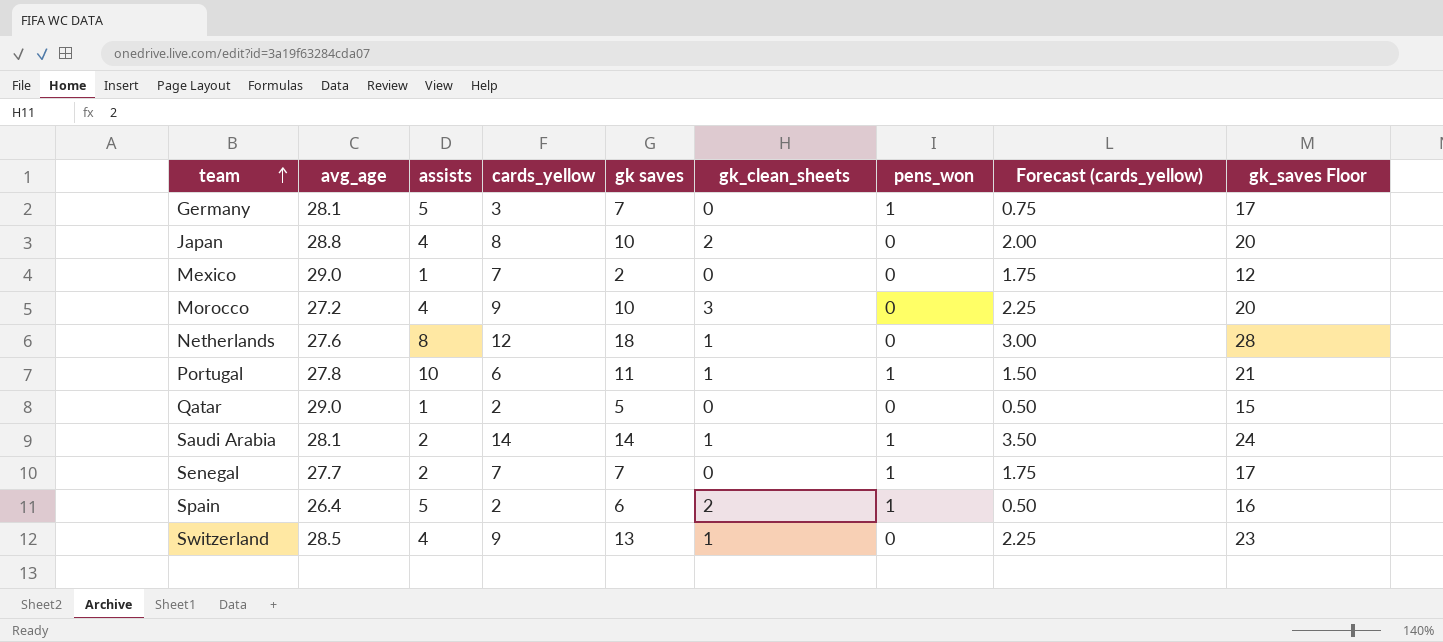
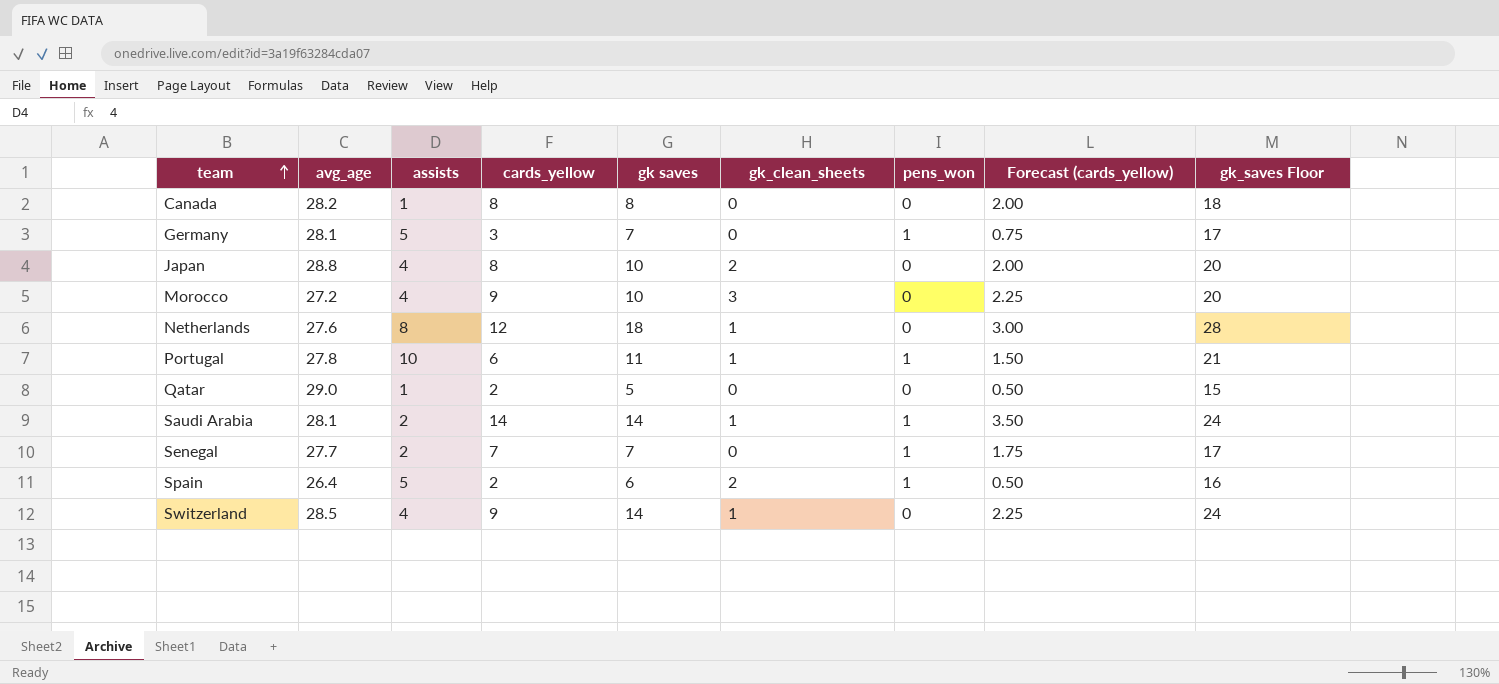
row Mexico: 29.0 | 1 | 7 | 2 | 0 | 0 | 1.75 | 12 -> none
row Canada: none -> 28.2 | 1 | 8 | 8 | 0 | 0 | 2.00 | 18
Switzerland | gk saves: 13 -> 14
Switzerland | gk_saves Floor: 23 -> 24

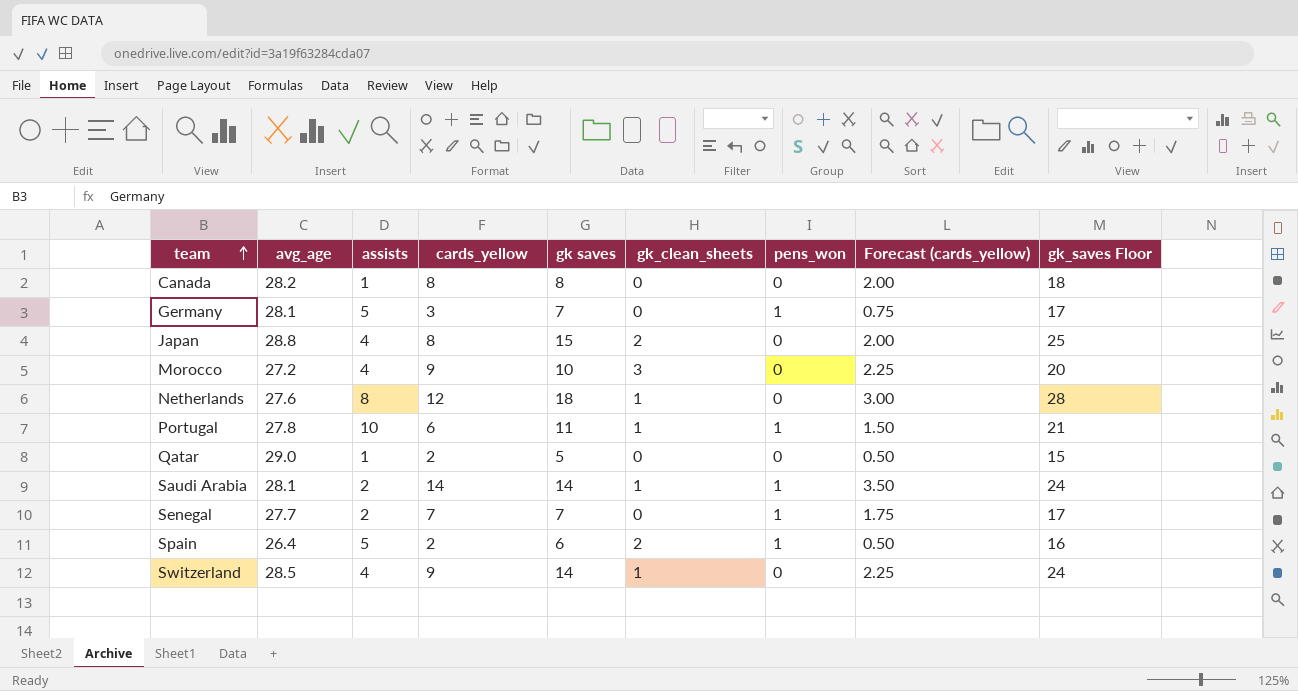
Japan | gk saves: 10 -> 15
Japan | gk_saves Floor: 20 -> 25

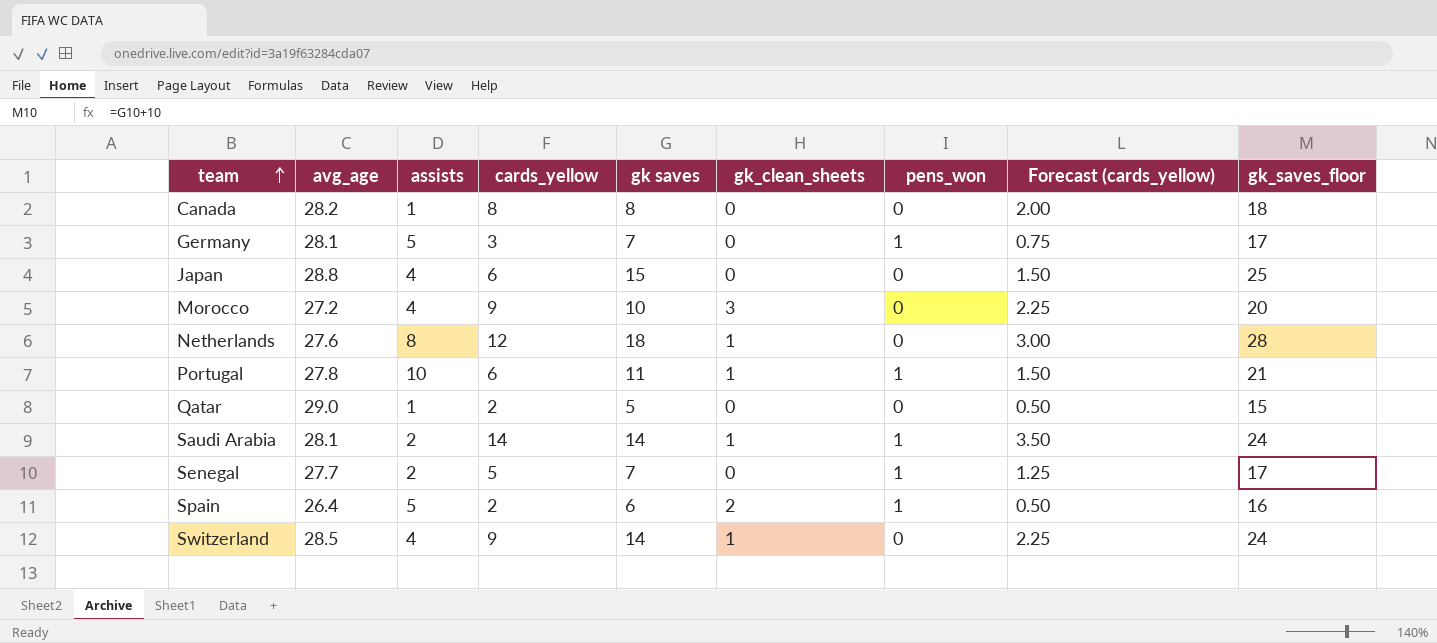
column name: gk_saves Floor -> gk_saves_floor
Japan | cards_yellow: 8 -> 6
Japan | gk_clean_sheets: 2 -> 0
Japan | Forecast (cards_yellow): 2.00 -> 1.50
Senegal | cards_yellow: 7 -> 5
Senegal | Forecast (cards_yellow): 1.75 -> 1.25

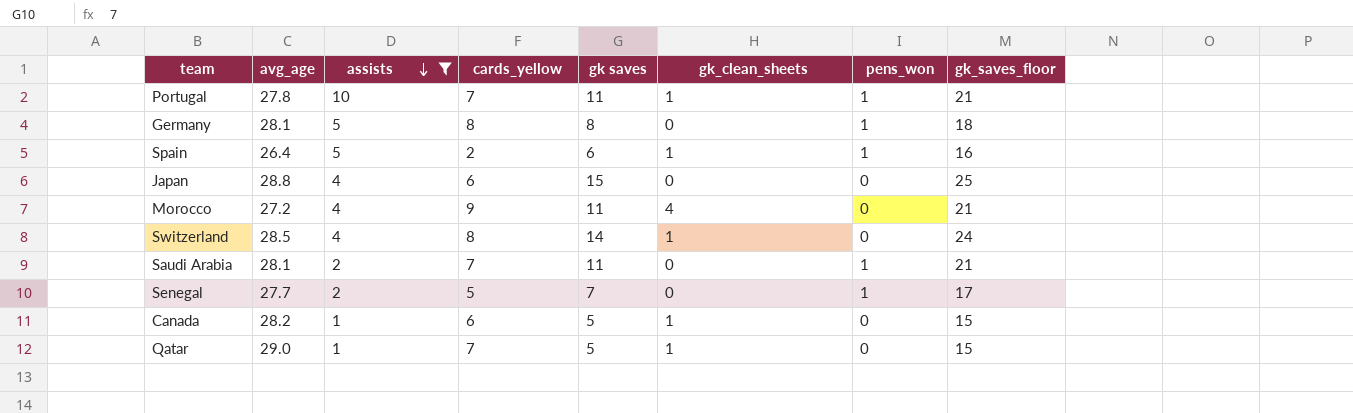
filter: none -> assists != 8
row order: team ascending -> assists descending
column Forecast (cards_yellow) | formula: [cards_yellow] * 0.25 -> none
Portugal | cards_yellow: 6 -> 7
Germany | cards_yellow: 3 -> 8
Germany | gk saves: 7 -> 8
Germany | gk_saves_floor: 17 -> 18
Spain | gk_clean_sheets: 2 -> 1
Morocco | gk saves: 10 -> 11
Morocco | gk_clean_sheets: 3 -> 4
Morocco | gk_saves_floor: 20 -> 21
Switzerland | cards_yellow: 9 -> 8
Saudi Arabia | cards_yellow: 14 -> 7
Saudi Arabia | gk saves: 14 -> 11
Saudi Arabia | gk_clean_sheets: 1 -> 0
Saudi Arabia | gk_saves_floor: 24 -> 21
Canada | cards_yellow: 8 -> 6
Canada | gk saves: 8 -> 5
Canada | gk_clean_sheets: 0 -> 1
Canada | gk_saves_floor: 18 -> 15
Qatar | cards_yellow: 2 -> 7
Qatar | gk_clean_sheets: 0 -> 1

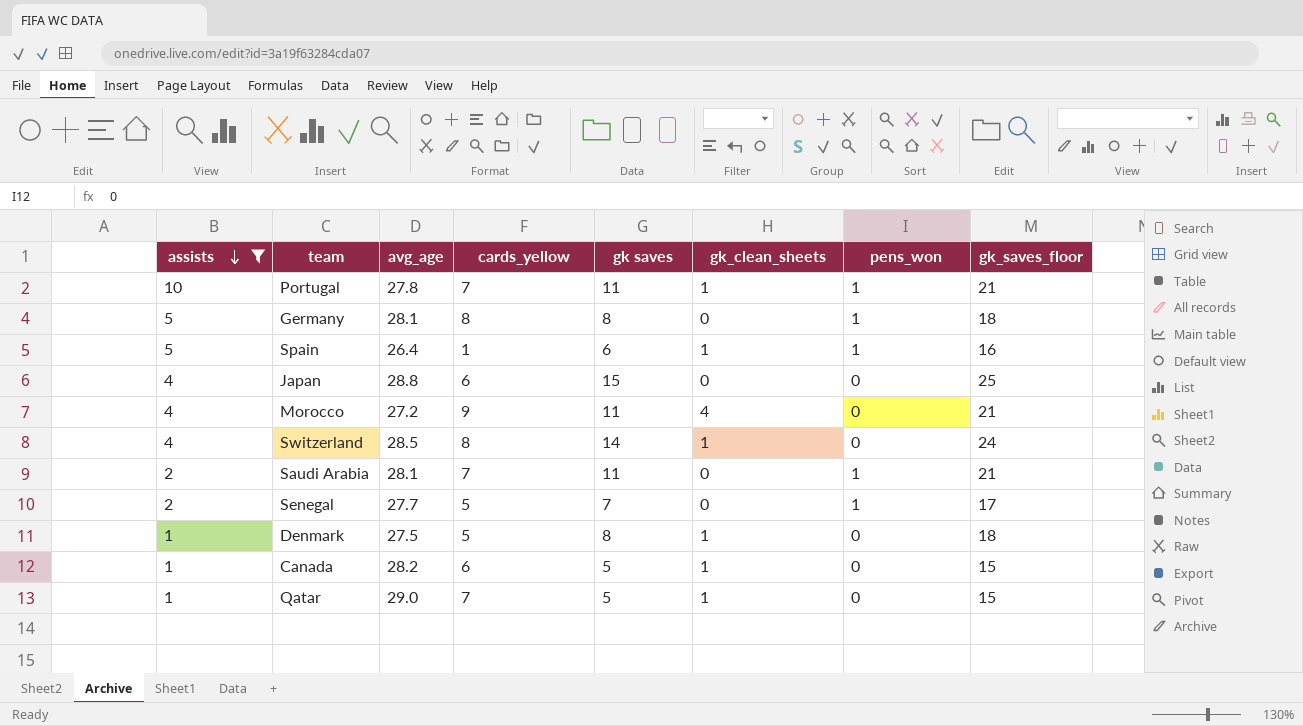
column assists | position: 3 -> 1
Spain | cards_yellow: 2 -> 1
row Denmark: none -> 1 | 27.5 | 5 | 8 | 1 | 0 | 18

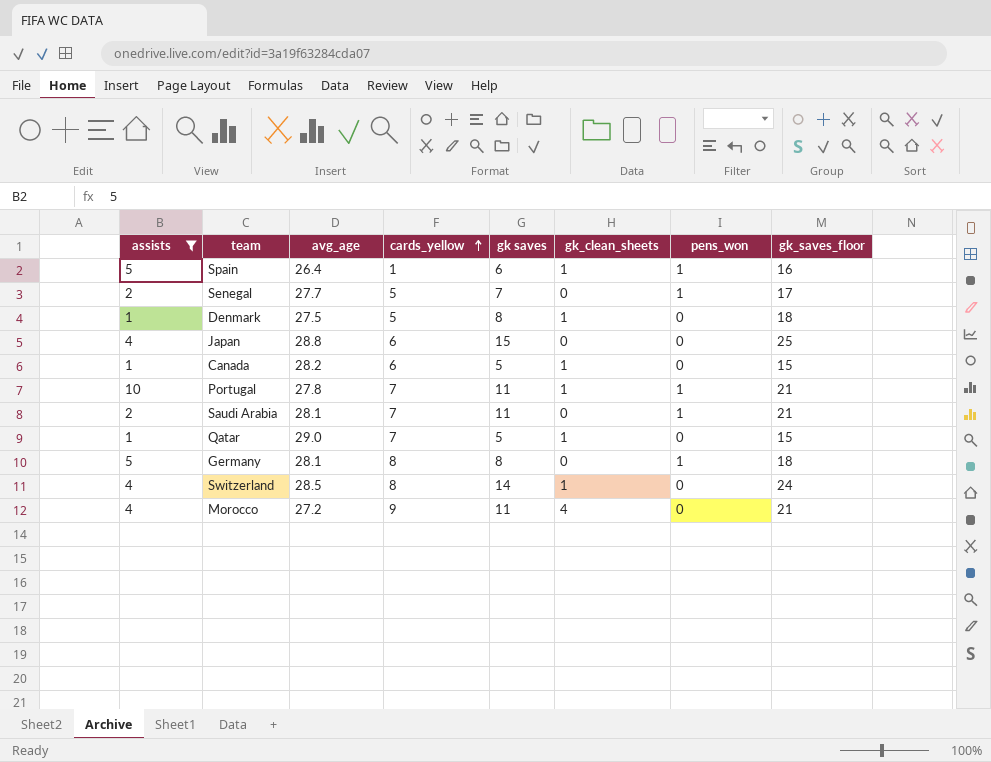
row order: assists descending -> cards_yellow ascending

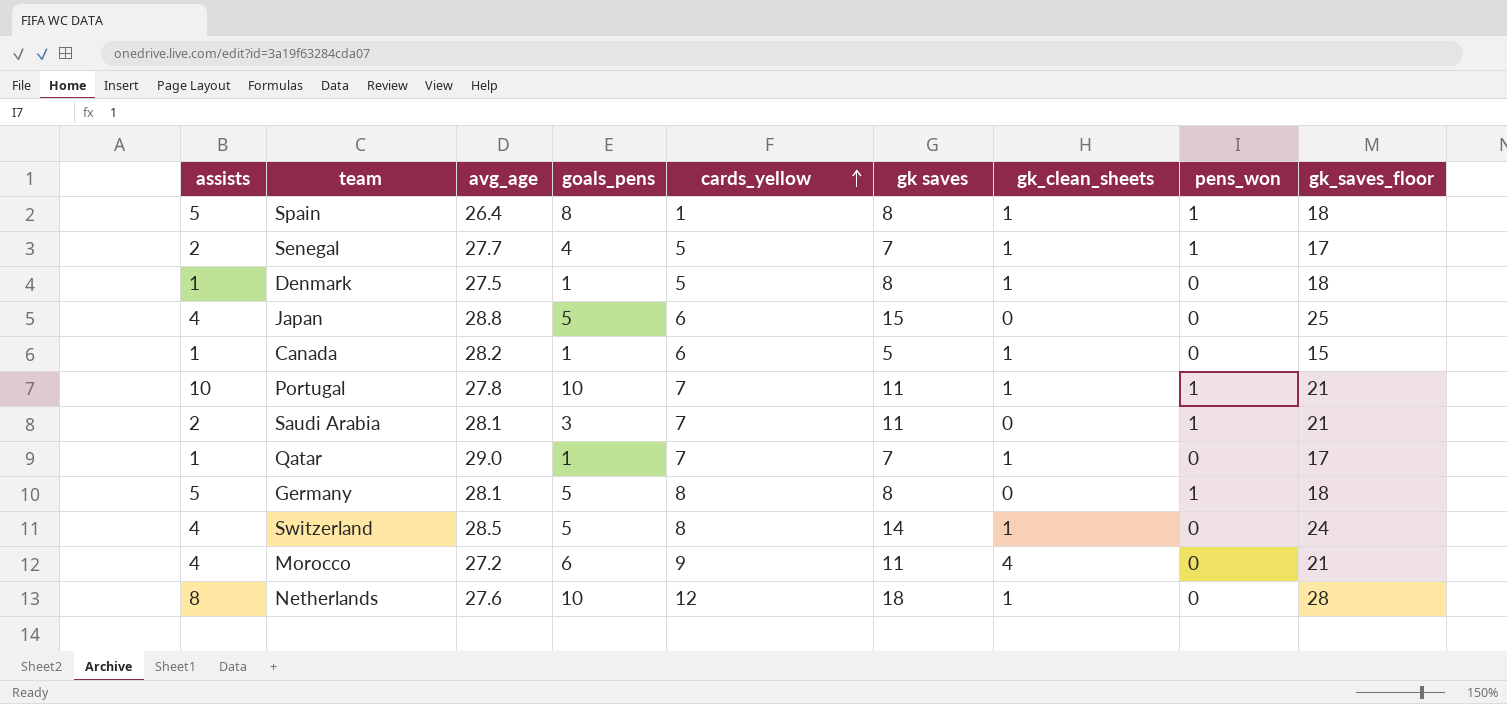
filter: assists != 8 -> none
column goals_pens | position: none -> 4
Spain | gk saves: 6 -> 8
Spain | gk_saves_floor: 16 -> 18
Senegal | gk_clean_sheets: 0 -> 1
Qatar | gk saves: 5 -> 7
Qatar | gk_saves_floor: 15 -> 17

